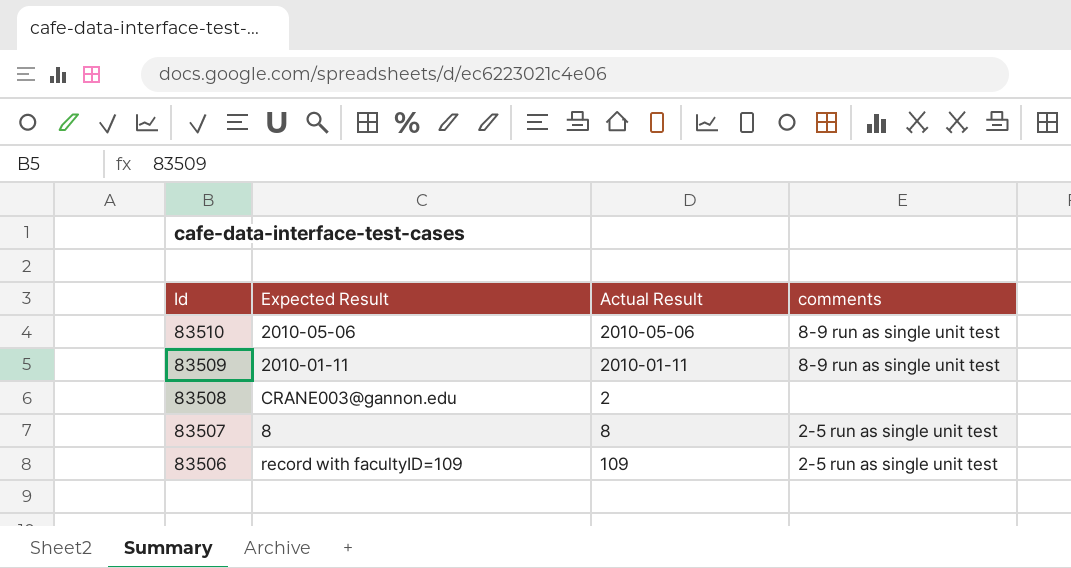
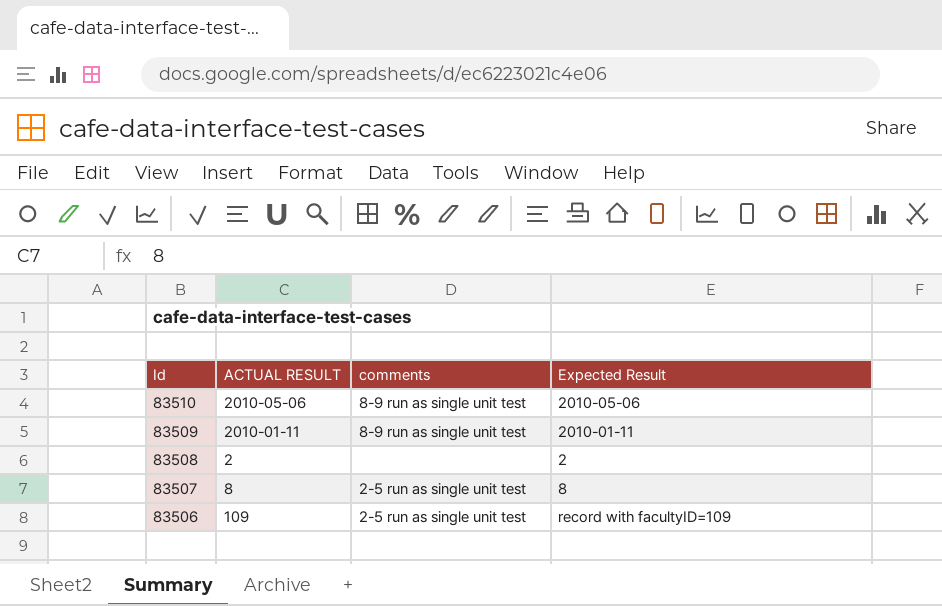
column name: Actual Result -> ACTUAL RESULT
column Expected Result | position: 2 -> 4
83508 | Expected Result: CRANE003@gannon.edu -> 2

